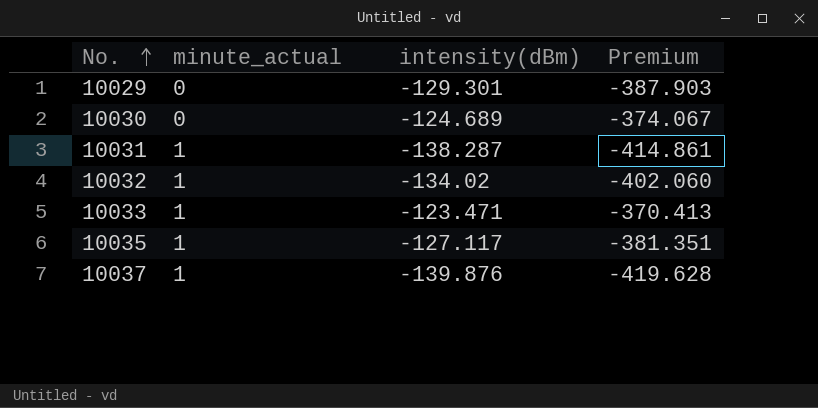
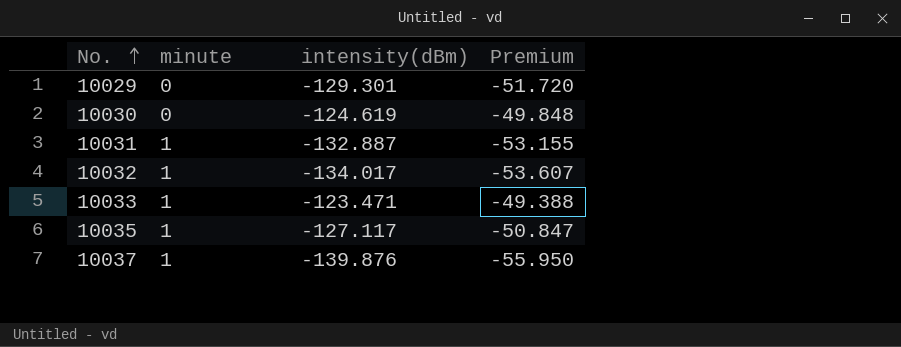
column name: minute_actual -> minute
column Premium | formula: [intensity(dBm)] * 3 -> [intensity(dBm)] * 0.4
10030 | intensity(dBm): -124.689 -> -124.619
10031 | intensity(dBm): -138.287 -> -132.887
10032 | intensity(dBm): -134.02 -> -134.017

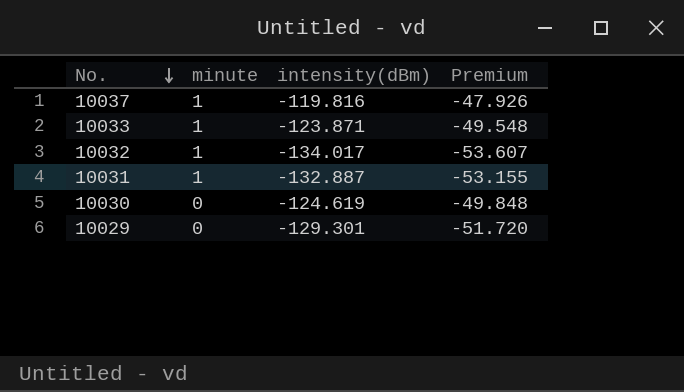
row order: No. ascending -> No. descending
row 10035: 1 | -127.117 | -50.847 -> none
10037 | intensity(dBm): -139.876 -> -119.816
10037 | Premium: -55.950 -> -47.926
10033 | intensity(dBm): -123.471 -> -123.871
10033 | Premium: -49.388 -> -49.548

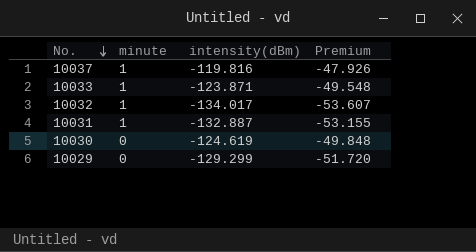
10029 | intensity(dBm): -129.301 -> -129.299

